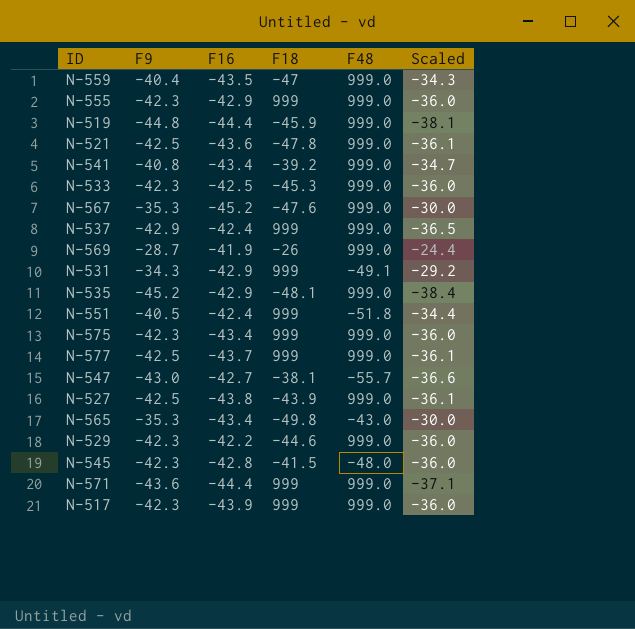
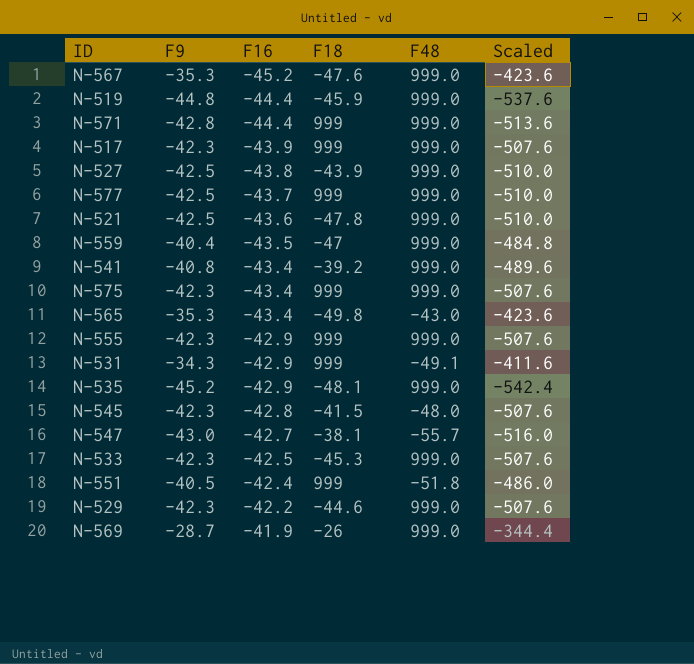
row order: none -> F16 ascending
column Scaled | formula: [F9] * 0.85 -> [F9] * 12
row N-537: -42.9 | -42.4 | 999 | 999.0 | -36.5 -> none
N-571 | F9: -43.6 -> -42.8

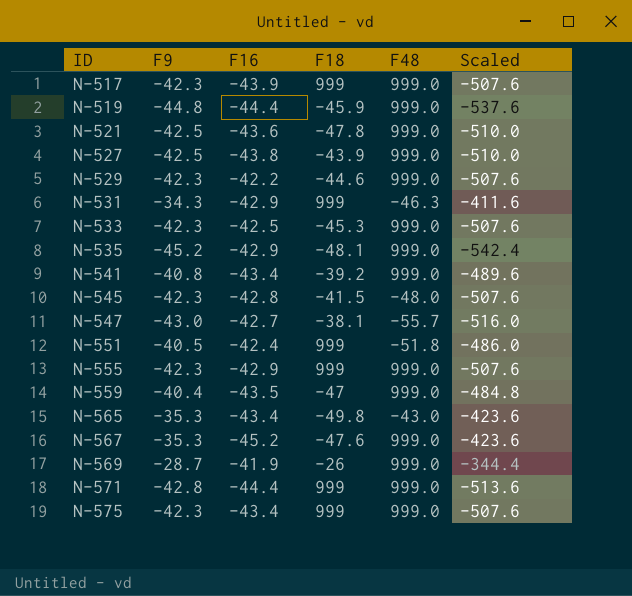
row order: F16 ascending -> ID ascending
row N-577: -42.5 | -43.7 | 999 | 999.0 | -510.0 -> none
N-531 | F48: -49.1 -> -46.3

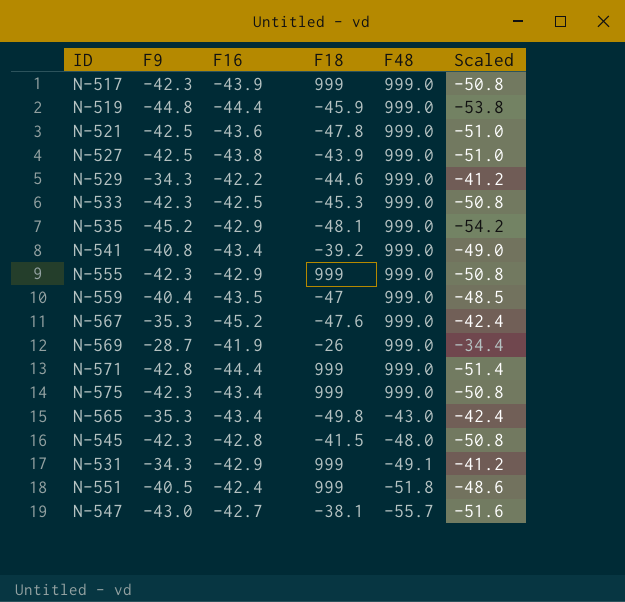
row order: ID ascending -> F48 descending
column Scaled | formula: [F9] * 12 -> [F9] * 1.2
N-529 | F9: -42.3 -> -34.3
N-531 | F48: -46.3 -> -49.1

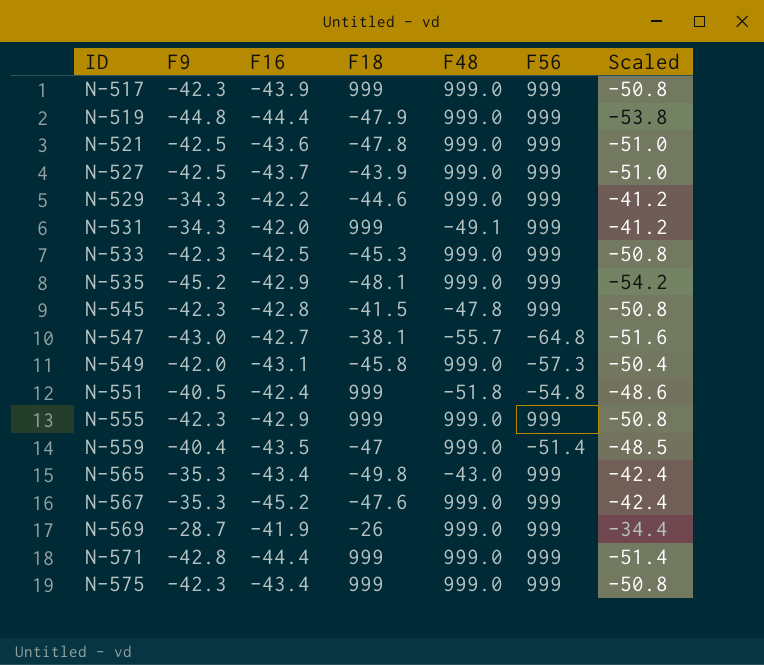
row order: F48 descending -> ID ascending
column F56 | position: none -> 6
row N-541: -40.8 | -43.4 | -39.2 | 999.0 | -49.0 -> none
N-519 | F18: -45.9 -> -47.9
N-527 | F16: -43.8 -> -43.7
N-531 | F16: -42.9 -> -42.0
N-545 | F48: -48.0 -> -47.8
row N-549: none -> -42.0 | -43.1 | -45.8 | 999.0 | -57.3 | -50.4

